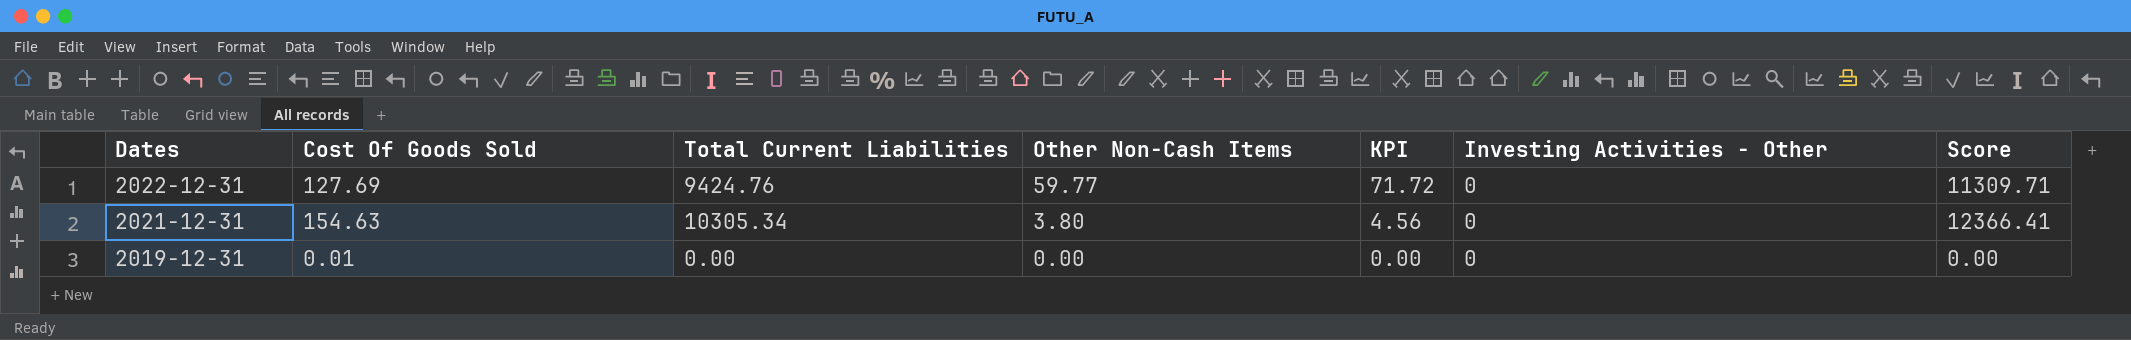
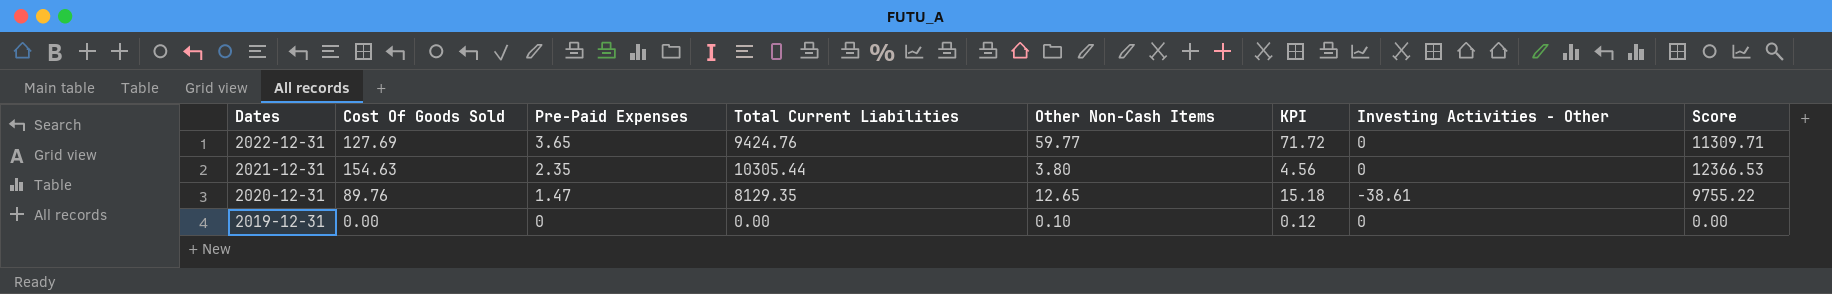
column Pre-Paid Expenses | position: none -> 3
2021-12-31 | Total Current Liabilities: 10305.34 -> 10305.44
2021-12-31 | Score: 12366.41 -> 12366.53
row 2020-12-31: none -> 89.76 | 1.47 | 8129.35 | 12.65 | 15.18 | -38.61 | 9755.22
2019-12-31 | Cost Of Goods Sold: 0.01 -> 0.00
2019-12-31 | Other Non-Cash Items: 0.00 -> 0.10
2019-12-31 | KPI: 0.00 -> 0.12

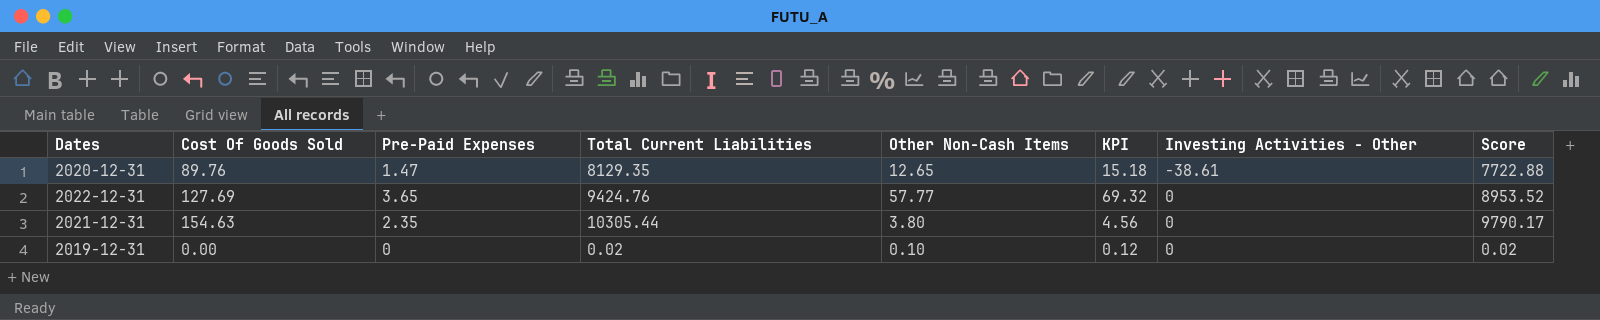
row order: Dates descending -> Investing Activities - Other ascending
column Score | formula: [Total Current Liabilities] * 1.2 -> [Total Current Liabilities] * 0.95
2022-12-31 | Other Non-Cash Items: 59.77 -> 57.77
2022-12-31 | KPI: 71.72 -> 69.32
2019-12-31 | Total Current Liabilities: 0.00 -> 0.02

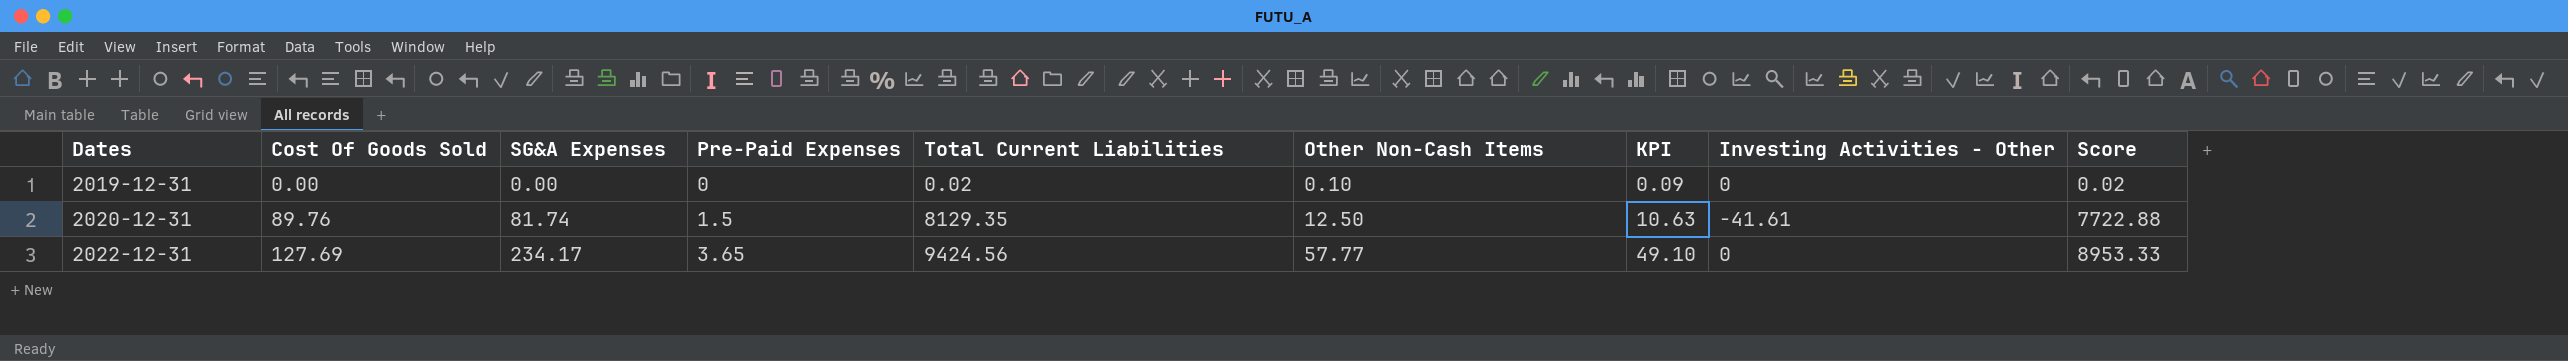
row order: Investing Activities - Other ascending -> Dates ascending
column SG&A Expenses | position: none -> 3
column KPI | formula: [Other Non-Cash Items] * 1.2 -> [Other Non-Cash Items] * 0.85
row 2021-12-31: 154.63 | 2.35 | 10305.44 | 3.80 | 4.56 | 0 | 9790.17 -> none
2020-12-31 | Pre-Paid Expenses: 1.47 -> 1.5
2020-12-31 | Other Non-Cash Items: 12.65 -> 12.50
2020-12-31 | Investing Activities - Other: -38.61 -> -41.61
2022-12-31 | Total Current Liabilities: 9424.76 -> 9424.56
2022-12-31 | Score: 8953.52 -> 8953.33

